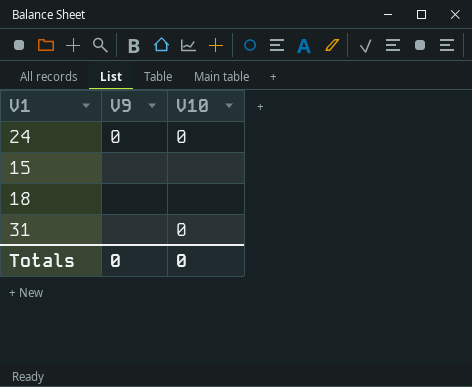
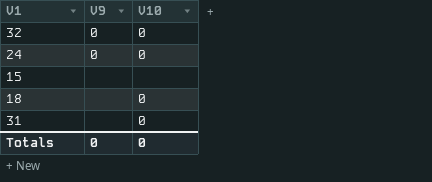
row 32: none -> 0 | 0
18 | V10: none -> 0

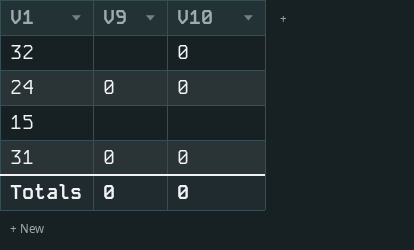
row 18: none | 0 -> none
32 | V9: 0 -> none
31 | V9: none -> 0

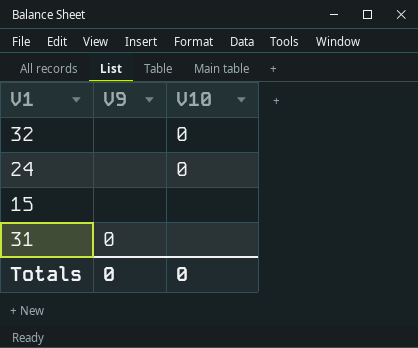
24 | V9: 0 -> none
31 | V10: 0 -> none

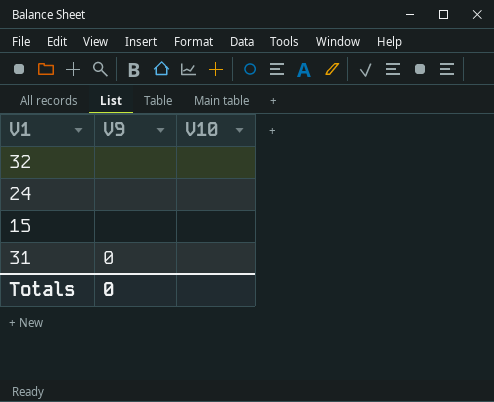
32 | V10: 0 -> none
24 | V10: 0 -> none
Totals | V10: 0 -> none

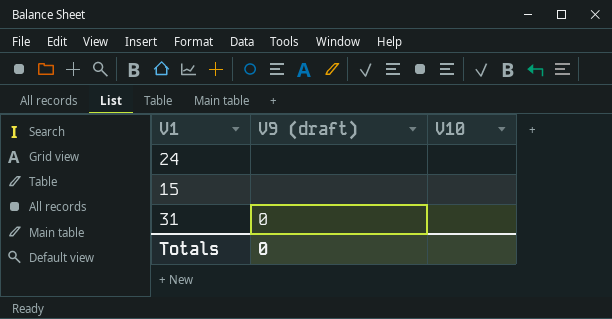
column name: V9 -> V9 (draft)
row 32: none | none -> none

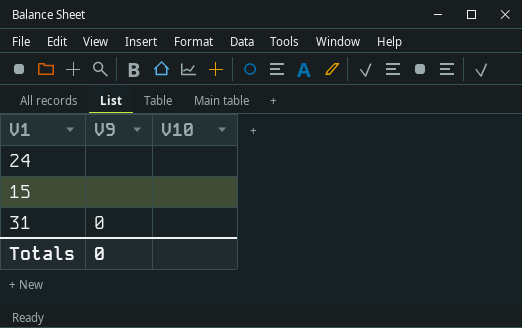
column name: V9 (draft) -> V9

